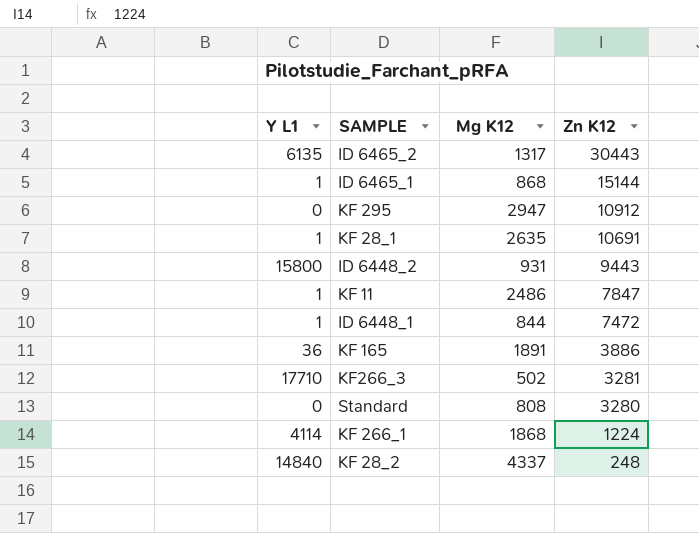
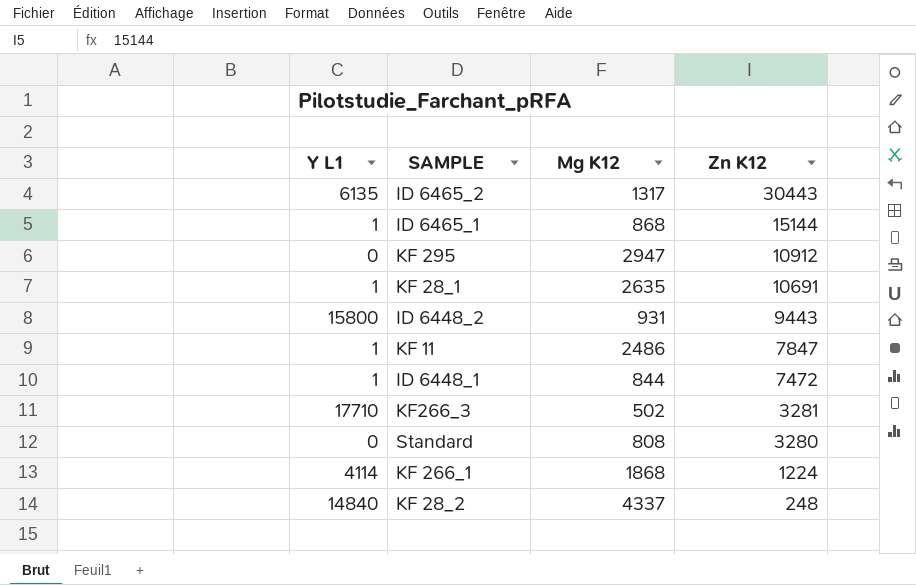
row KF 165: 36 | 1891 | 3886 -> none

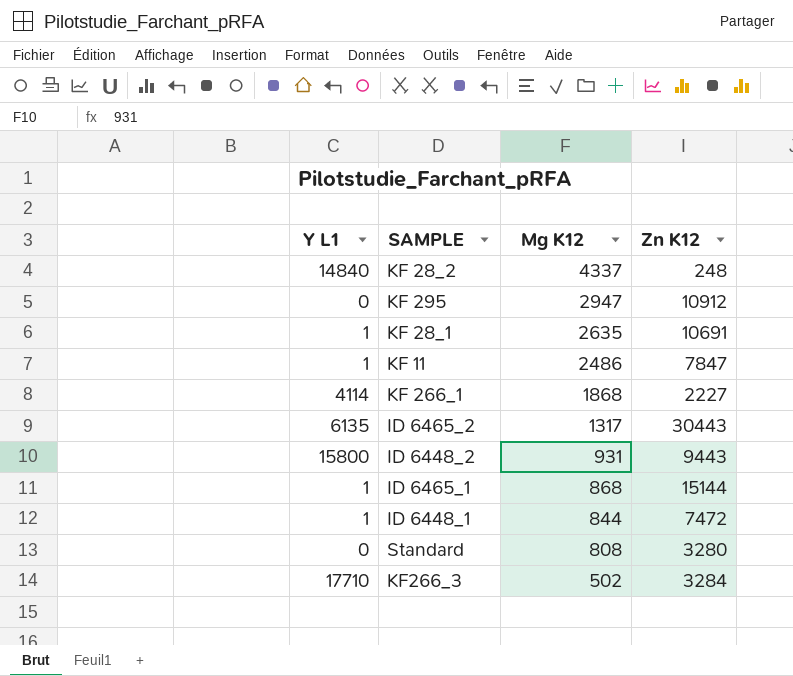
row order: Zn K12 descending -> Mg K12 descending
KF 266_1 | Zn K12: 1224 -> 2227
KF266_3 | Zn K12: 3281 -> 3284

